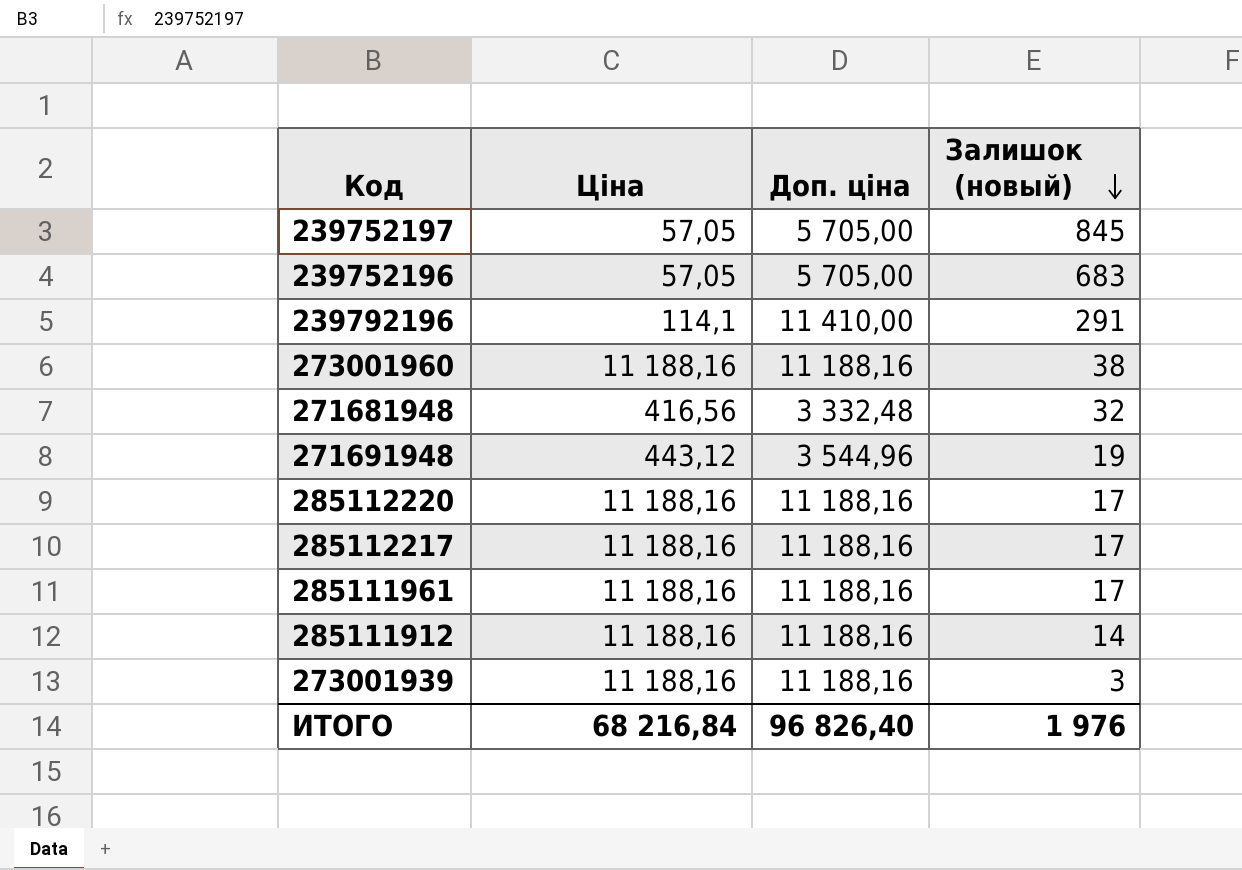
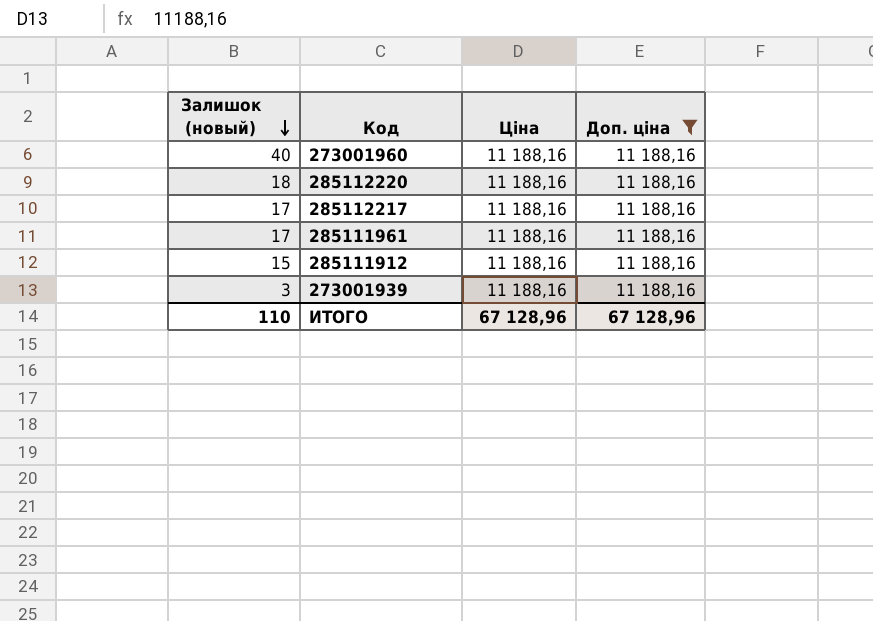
filter: none -> Доп. ціна = 11 188,16
column Залишок (новый) | position: 4 -> 1
273001960 | Залишок (новый): 38 -> 40
285112220 | Залишок (новый): 17 -> 18
285111912 | Залишок (новый): 14 -> 15
ИТОГО | Залишок (новый): 1 976 -> 110
ИТОГО | Ціна: 68 216,84 -> 67 128,96
ИТОГО | Доп. ціна: 96 826,40 -> 67 128,96

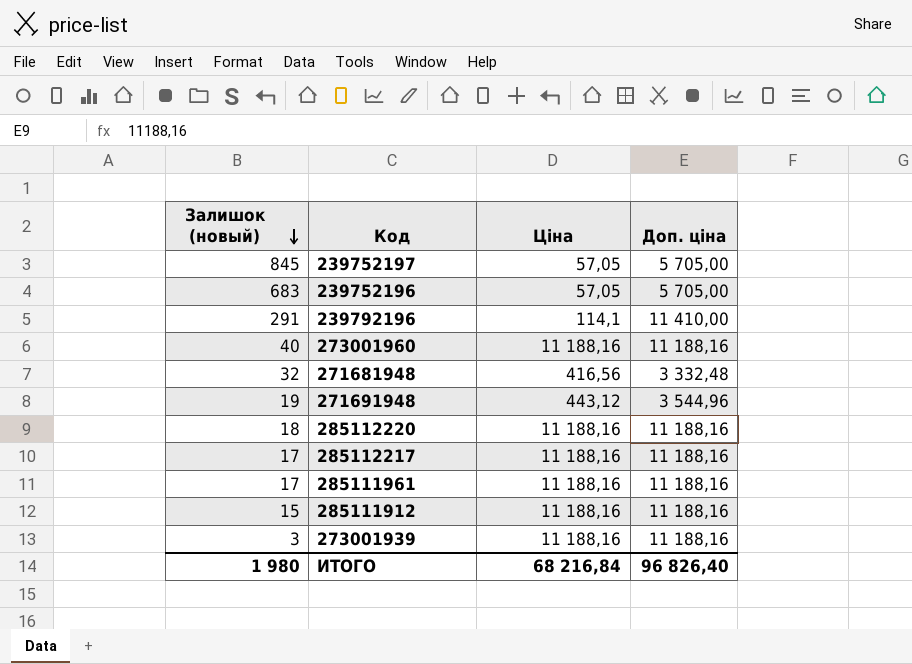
filter: Доп. ціна = 11 188,16 -> none
ИТОГО | Залишок (новый): 110 -> 1 980
ИТОГО | Ціна: 67 128,96 -> 68 216,84
ИТОГО | Доп. ціна: 67 128,96 -> 96 826,40

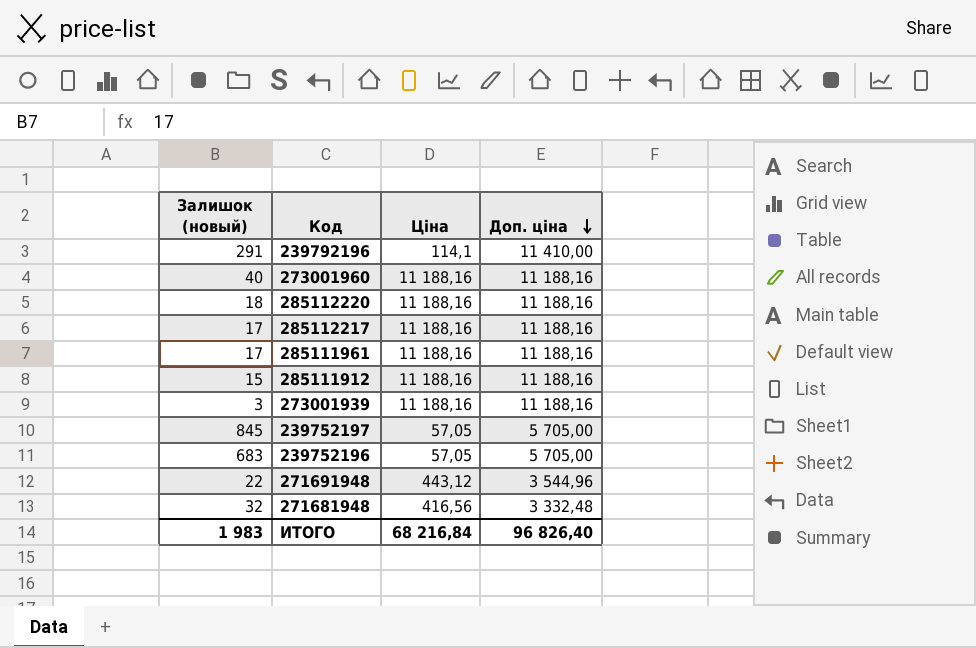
row order: Залишок (новый) descending -> Доп. ціна descending
271691948 | Залишок (новый): 19 -> 22
ИТОГО | Залишок (новый): 1 980 -> 1 983

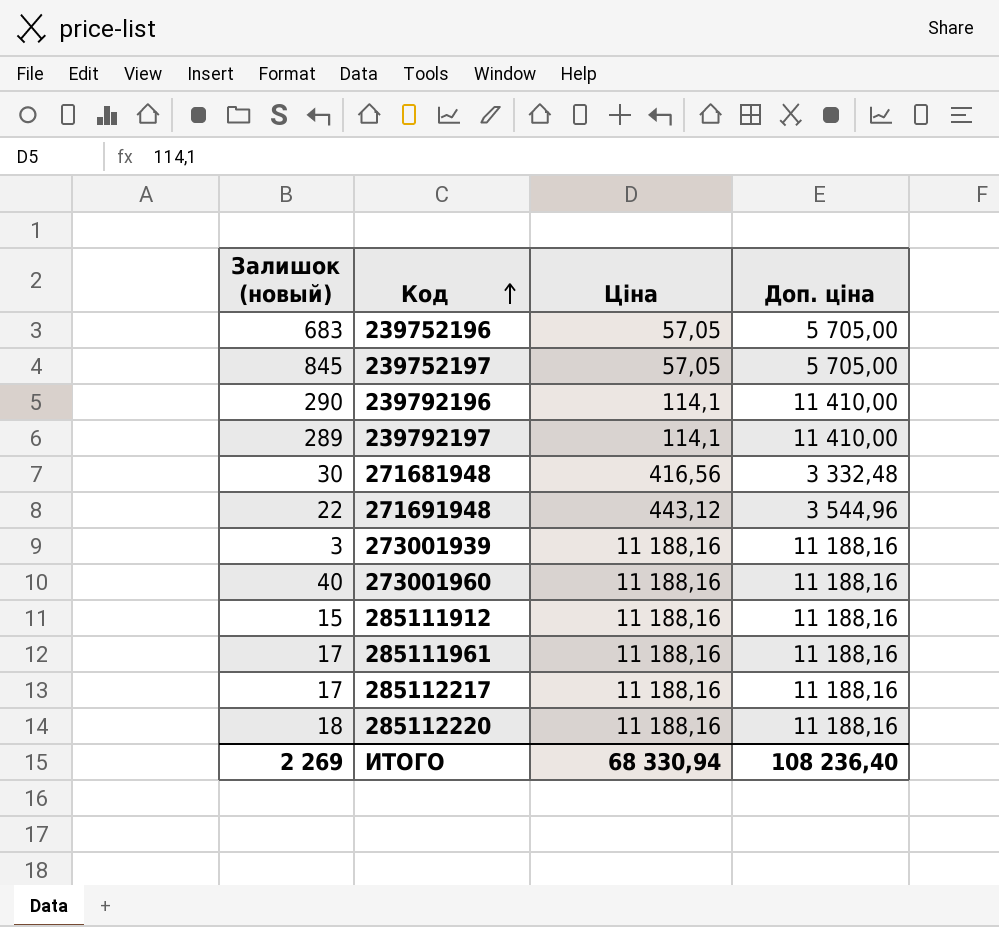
row order: Доп. ціна descending -> Код ascending
239792196 | Залишок (новый): 291 -> 290
row 239792197: none -> 289 | 114,1 | 11 410,00
271681948 | Залишок (новый): 32 -> 30
ИТОГО | Залишок (новый): 1 983 -> 2 269
ИТОГО | Ціна: 68 216,84 -> 68 330,94
ИТОГО | Доп. ціна: 96 826,40 -> 108 236,40

